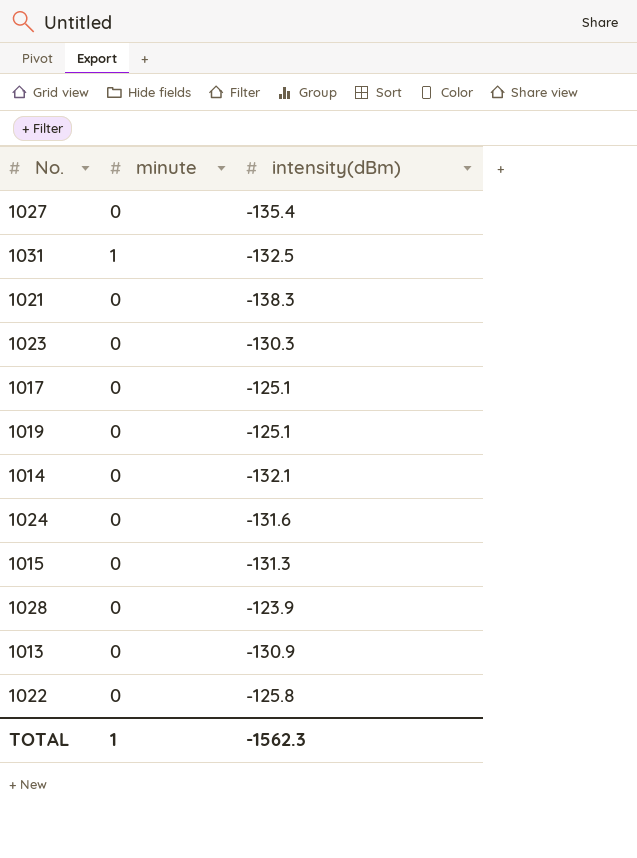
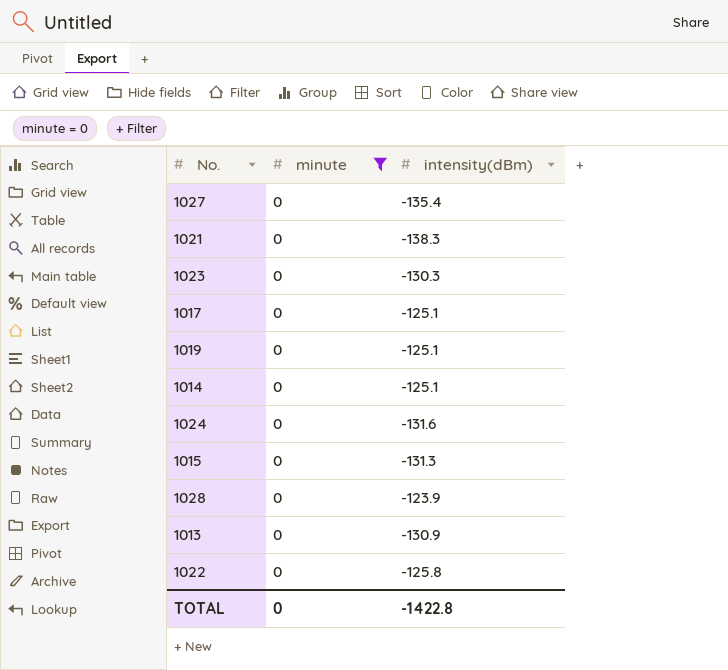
filter: none -> minute = 0
1014 | intensity(dBm): -132.1 -> -125.1
TOTAL | minute: 1 -> 0
TOTAL | intensity(dBm): -1562.3 -> -1422.8

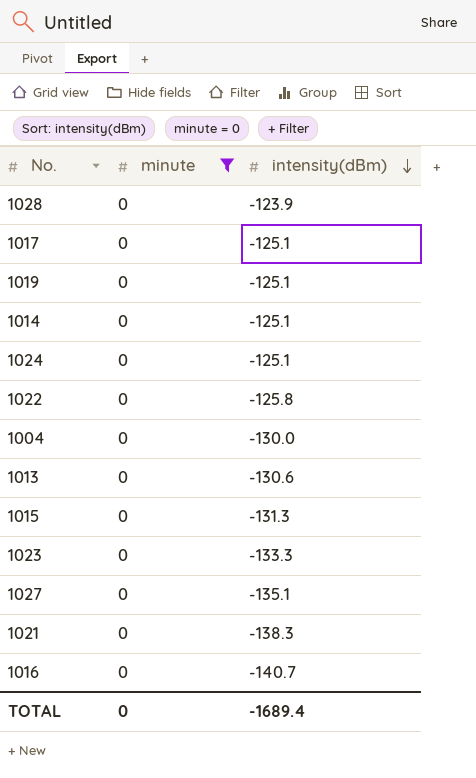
row order: none -> intensity(dBm) descending
1024 | intensity(dBm): -131.6 -> -125.1
row 1004: none -> 0 | -130.0
1013 | intensity(dBm): -130.9 -> -130.6
1023 | intensity(dBm): -130.3 -> -133.3
1027 | intensity(dBm): -135.4 -> -135.1
row 1016: none -> 0 | -140.7
TOTAL | intensity(dBm): -1422.8 -> -1689.4

